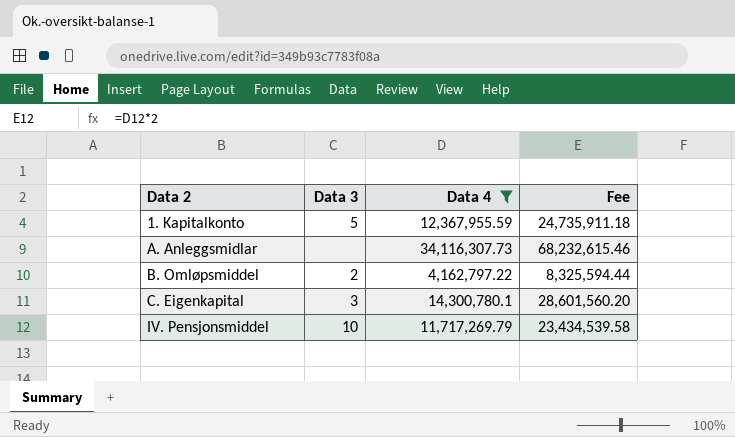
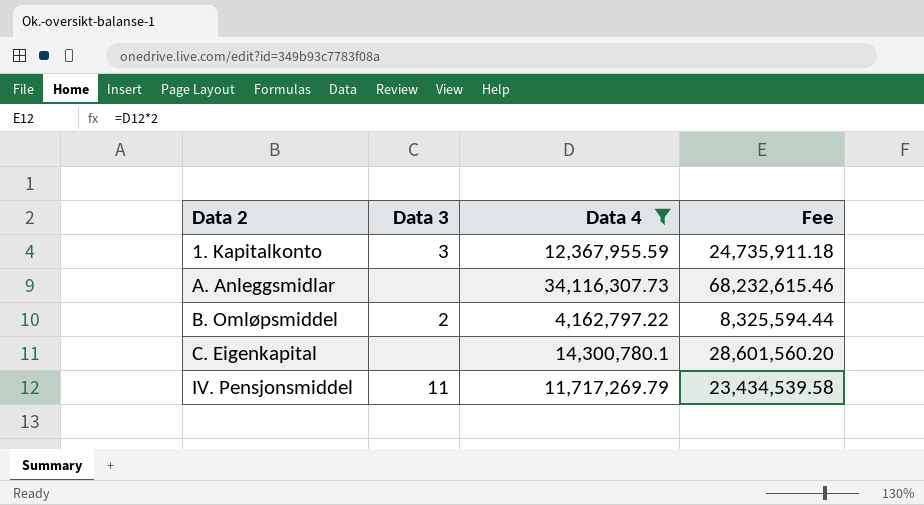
1. Kapitalkonto | Data 3: 5 -> 3
C. Eigenkapital | Data 3: 3 -> none
IV. Pensjonsmiddel | Data 3: 10 -> 11

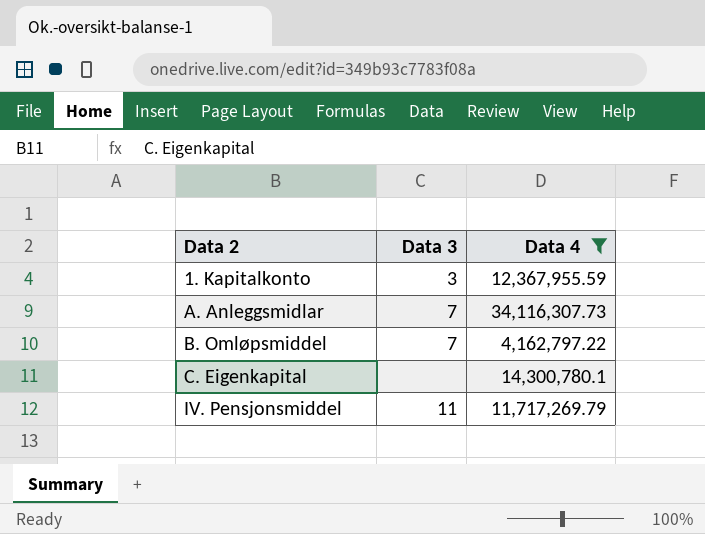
column Fee | formula: [Data 4] * 2 -> none
A. Anleggsmidlar | Data 3: none -> 7
B. Omløpsmiddel | Data 3: 2 -> 7

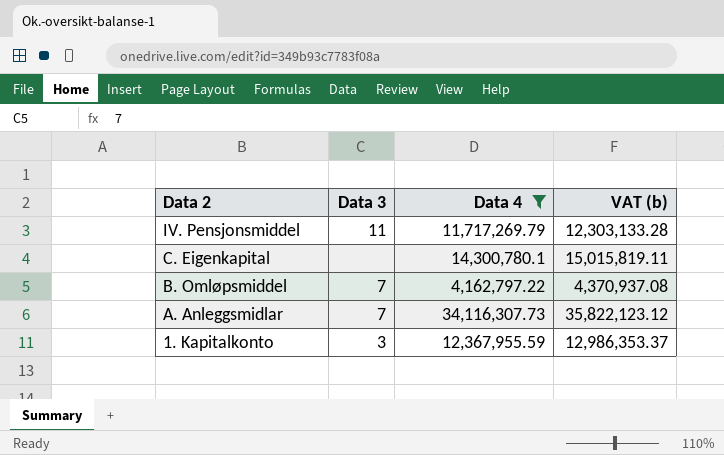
row order: Data 2 ascending -> Data 2 descending
column VAT (b) | formula: none -> [Data 4] * 1.05

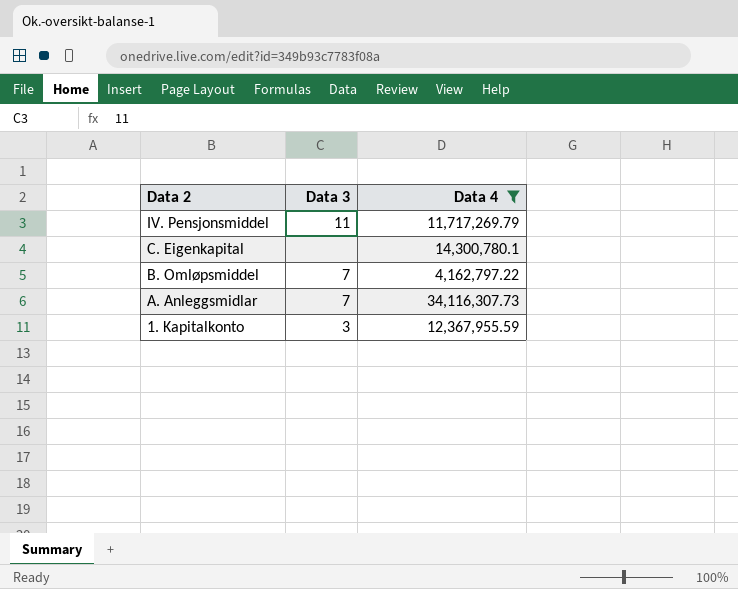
column VAT (b) | formula: [Data 4] * 1.05 -> none

